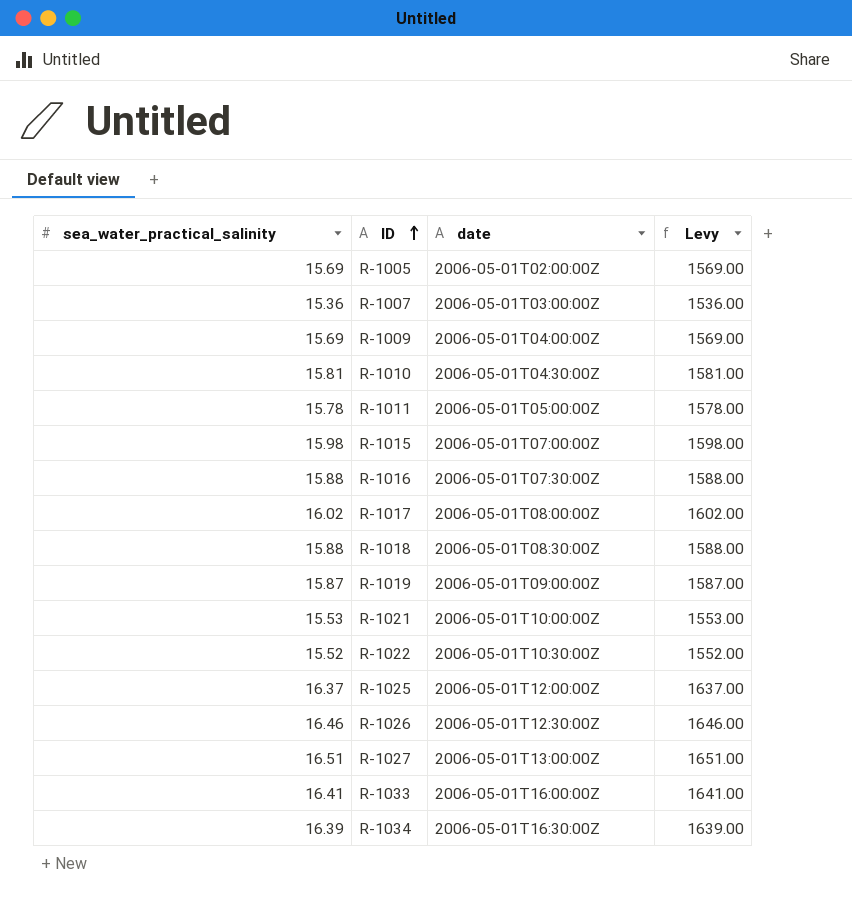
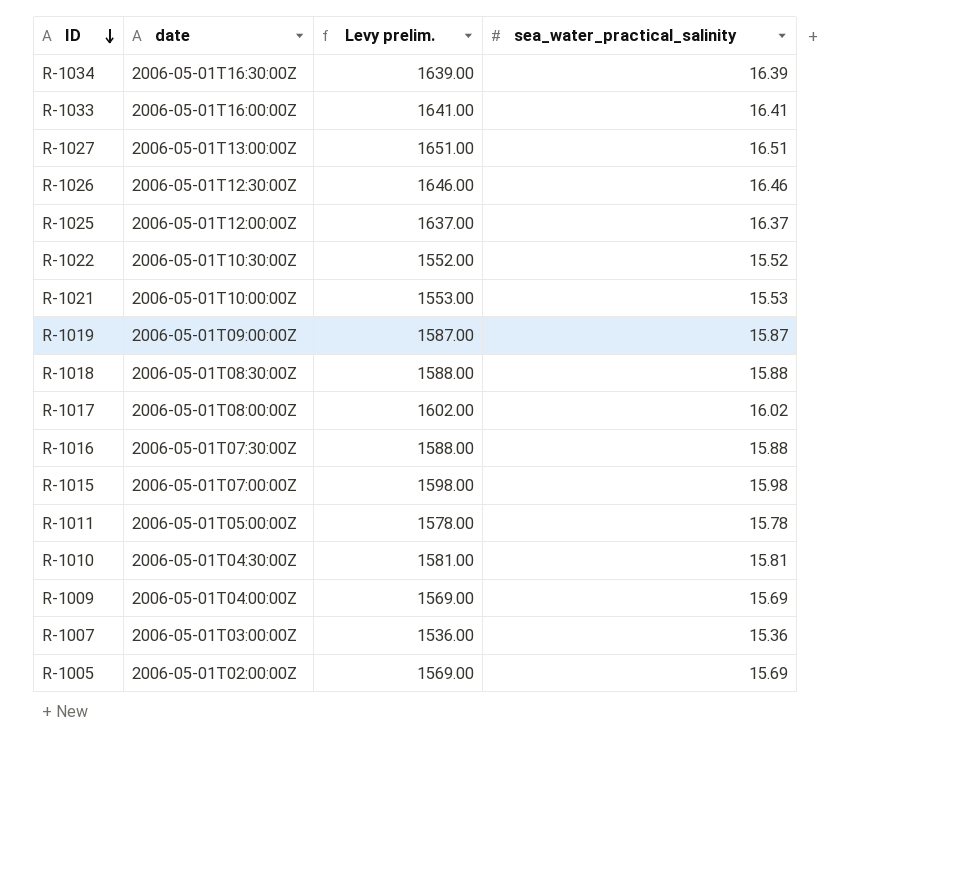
row order: ID ascending -> ID descending
column name: Levy -> Levy prelim.
column sea_water_practical_salinity | position: 1 -> 4

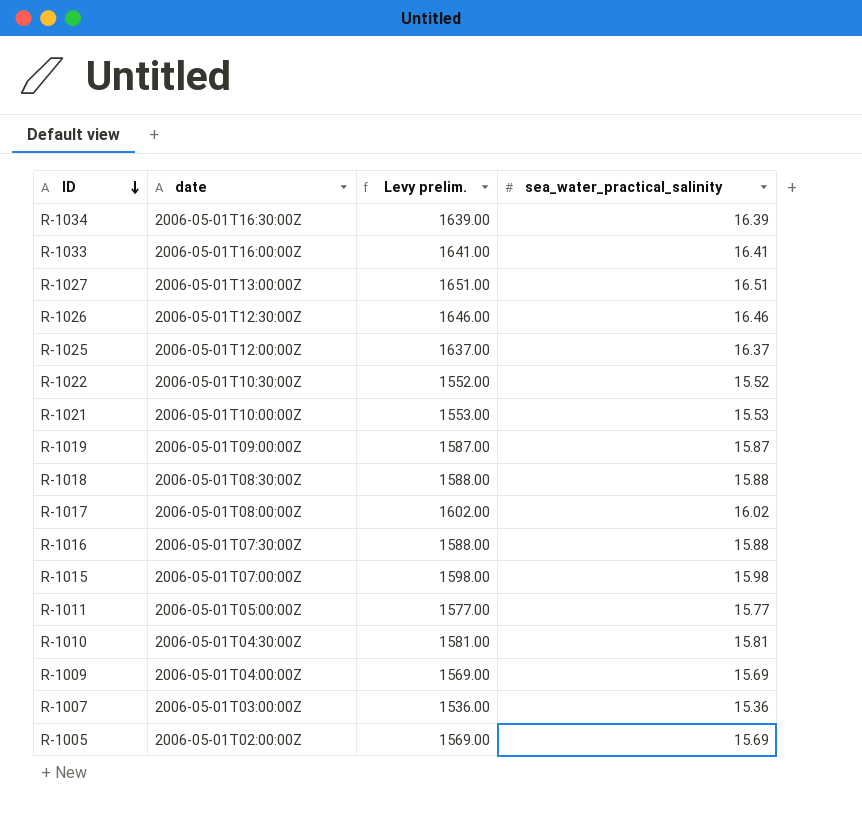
R-1011 | Levy prelim.: 1578.00 -> 1577.00
R-1011 | sea_water_practical_salinity: 15.78 -> 15.77

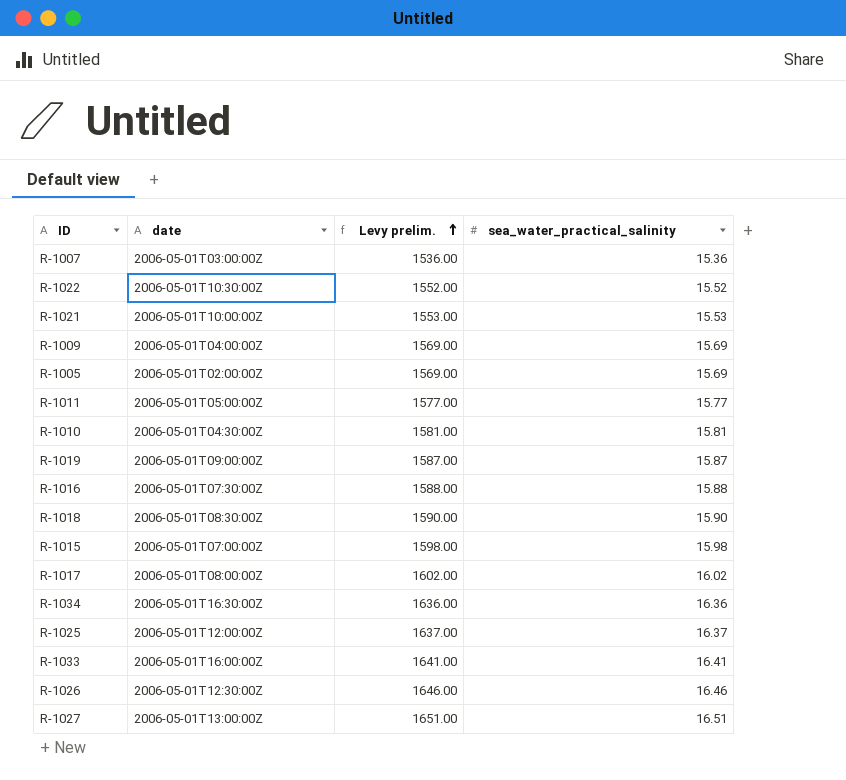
row order: ID descending -> Levy prelim. ascending
R-1018 | Levy prelim.: 1588.00 -> 1590.00
R-1018 | sea_water_practical_salinity: 15.88 -> 15.90
R-1034 | Levy prelim.: 1639.00 -> 1636.00
R-1034 | sea_water_practical_salinity: 16.39 -> 16.36

